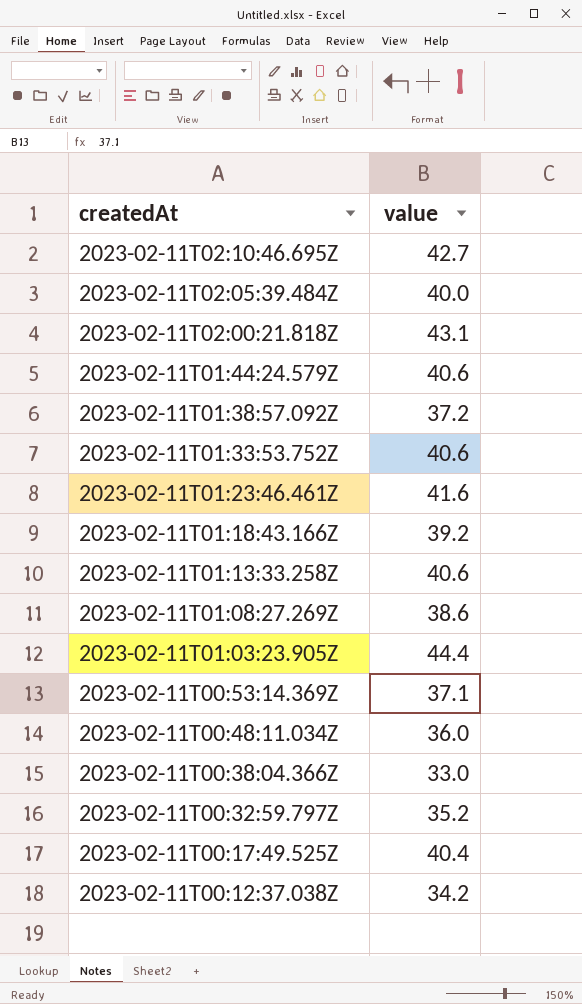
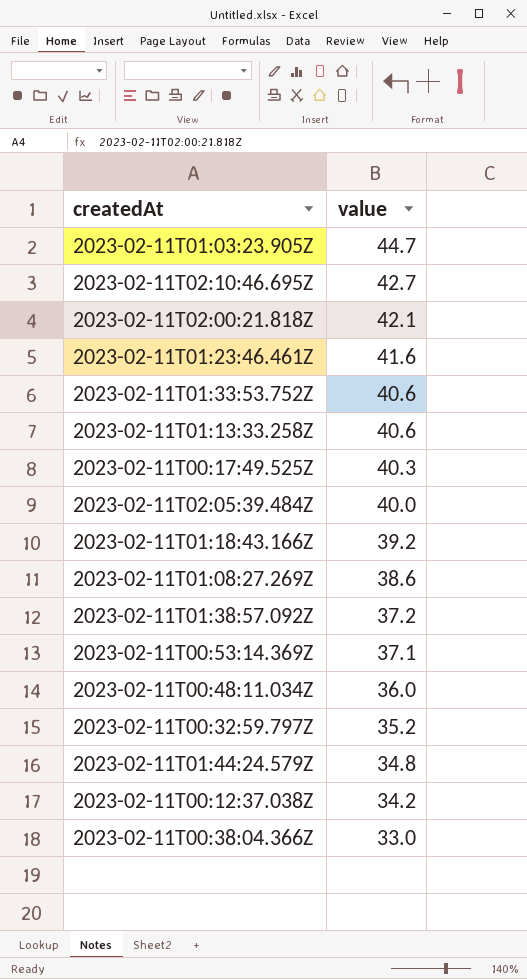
row order: createdAt descending -> value descending
2023-02-11T01:03:23.905Z | value: 44.4 -> 44.7
2023-02-11T02:00:21.818Z | value: 43.1 -> 42.1
2023-02-11T00:17:49.525Z | value: 40.4 -> 40.3
2023-02-11T01:44:24.579Z | value: 40.6 -> 34.8

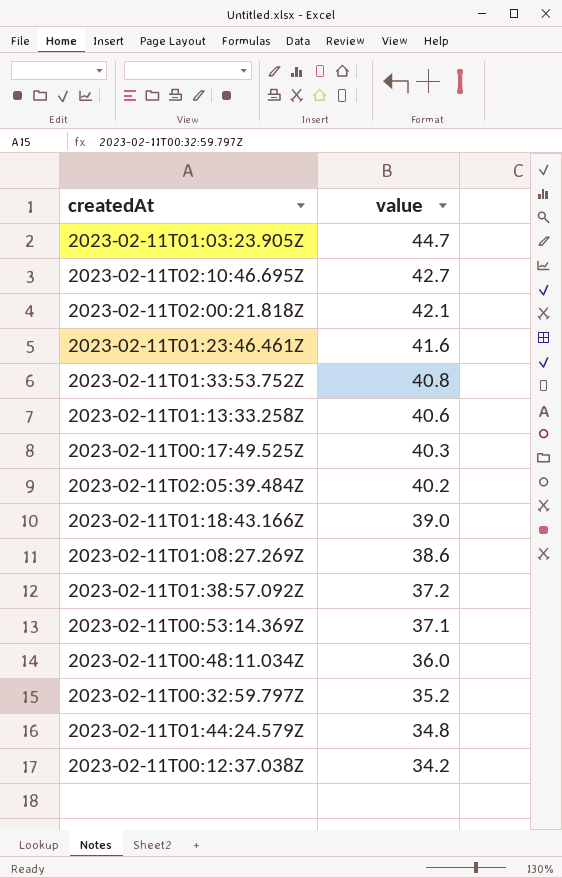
row 2023-02-11T00:38:04.366Z: 33.0 -> none
2023-02-11T01:33:53.752Z | value: 40.6 -> 40.8
2023-02-11T02:05:39.484Z | value: 40.0 -> 40.2
2023-02-11T01:18:43.166Z | value: 39.2 -> 39.0

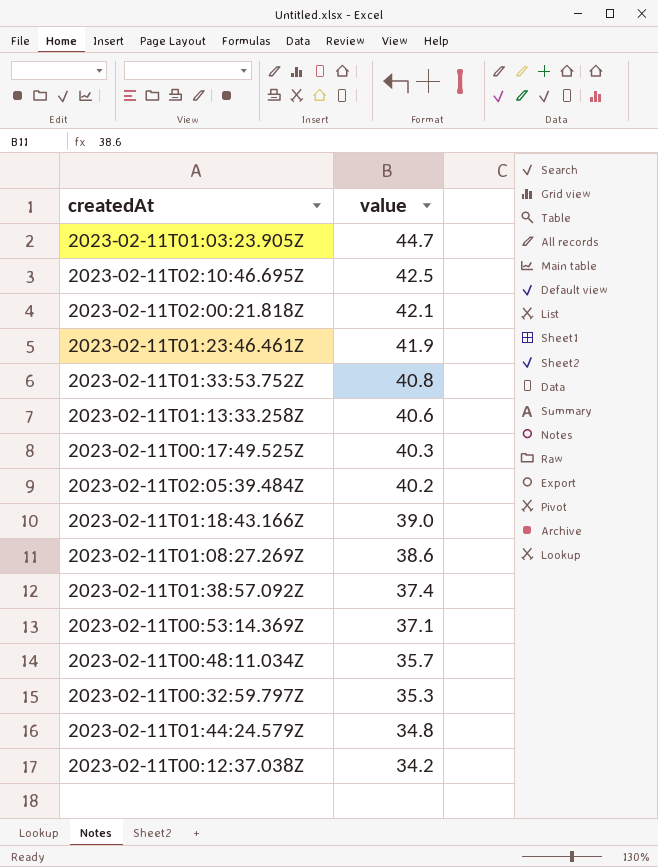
2023-02-11T02:10:46.695Z | value: 42.7 -> 42.5
2023-02-11T01:23:46.461Z | value: 41.6 -> 41.9
2023-02-11T01:38:57.092Z | value: 37.2 -> 37.4
2023-02-11T00:48:11.034Z | value: 36.0 -> 35.7
2023-02-11T00:32:59.797Z | value: 35.2 -> 35.3

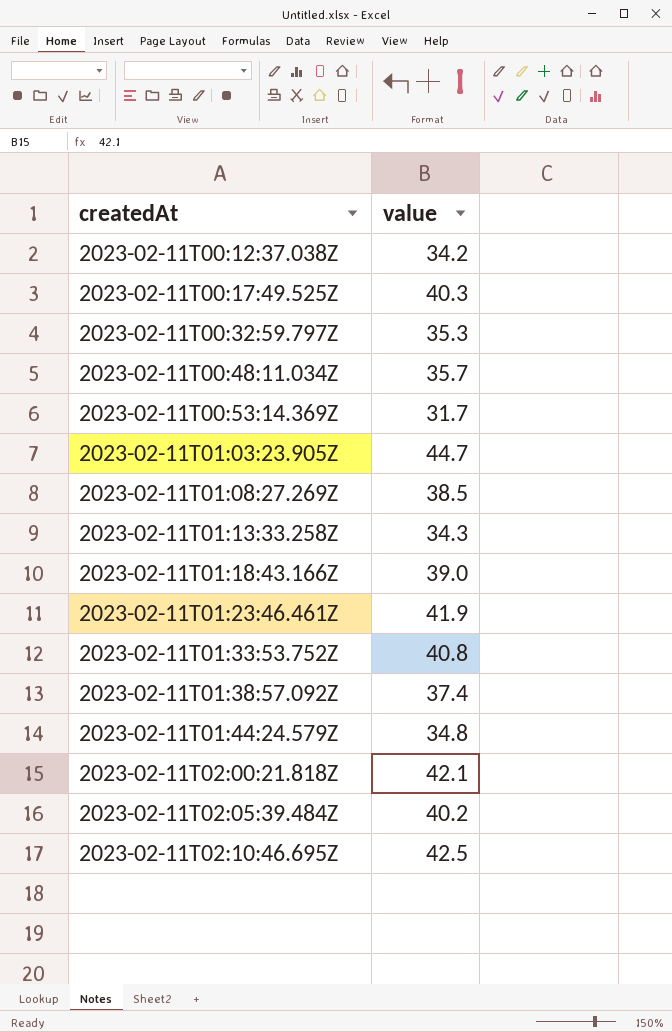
row order: value descending -> createdAt ascending
2023-02-11T00:53:14.369Z | value: 37.1 -> 31.7
2023-02-11T01:08:27.269Z | value: 38.6 -> 38.5
2023-02-11T01:13:33.258Z | value: 40.6 -> 34.3

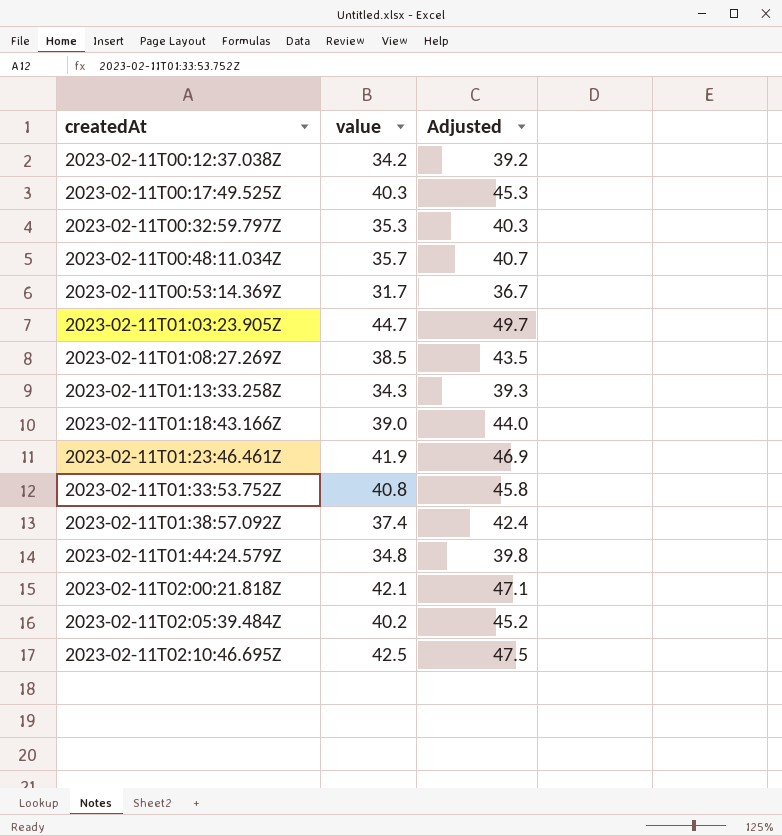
column Adjusted | formula: none -> [value] + 5

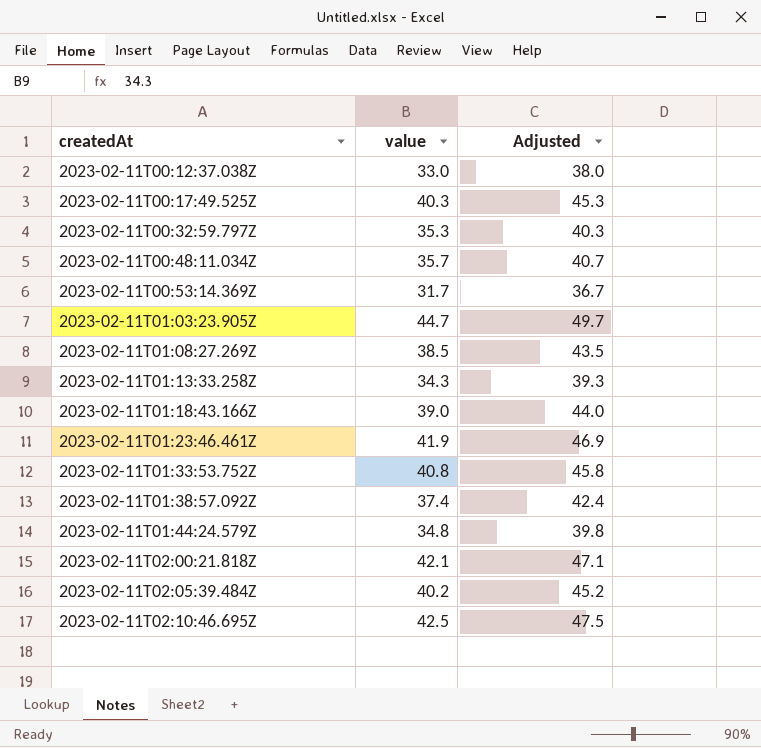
2023-02-11T00:12:37.038Z | value: 34.2 -> 33.0
2023-02-11T00:12:37.038Z | Adjusted: 39.2 -> 38.0

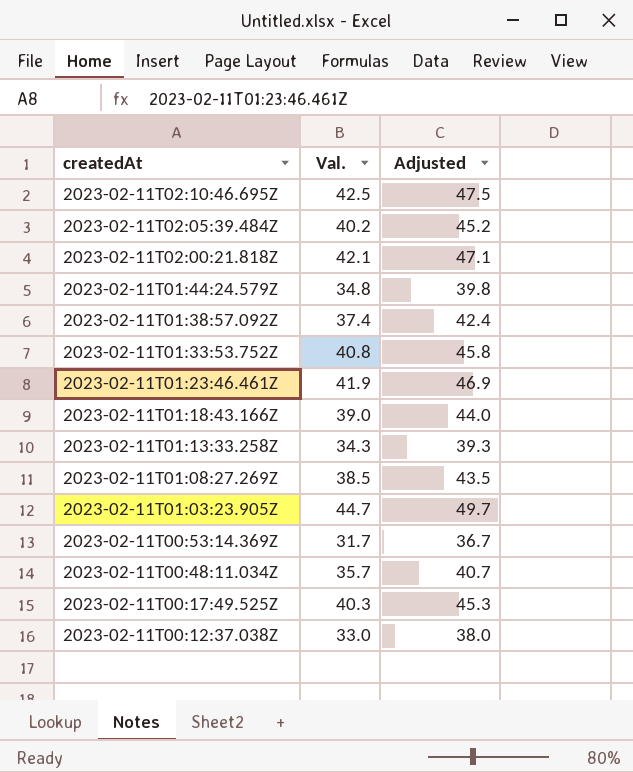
row order: createdAt ascending -> createdAt descending
column name: value -> Val.
row 2023-02-11T00:32:59.797Z: 35.3 | 40.3 -> none

